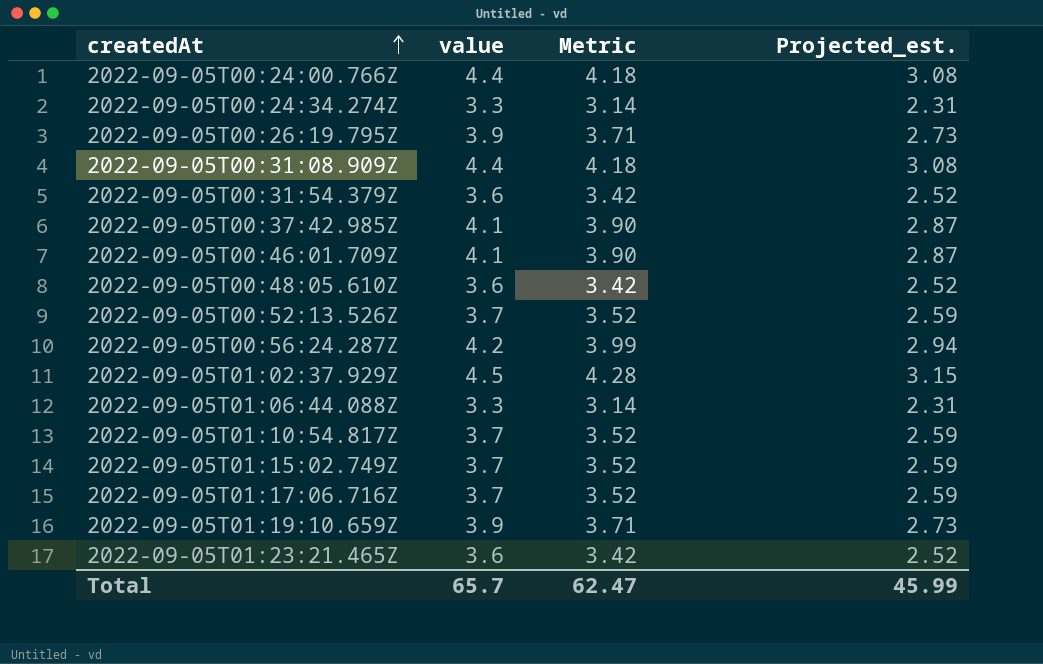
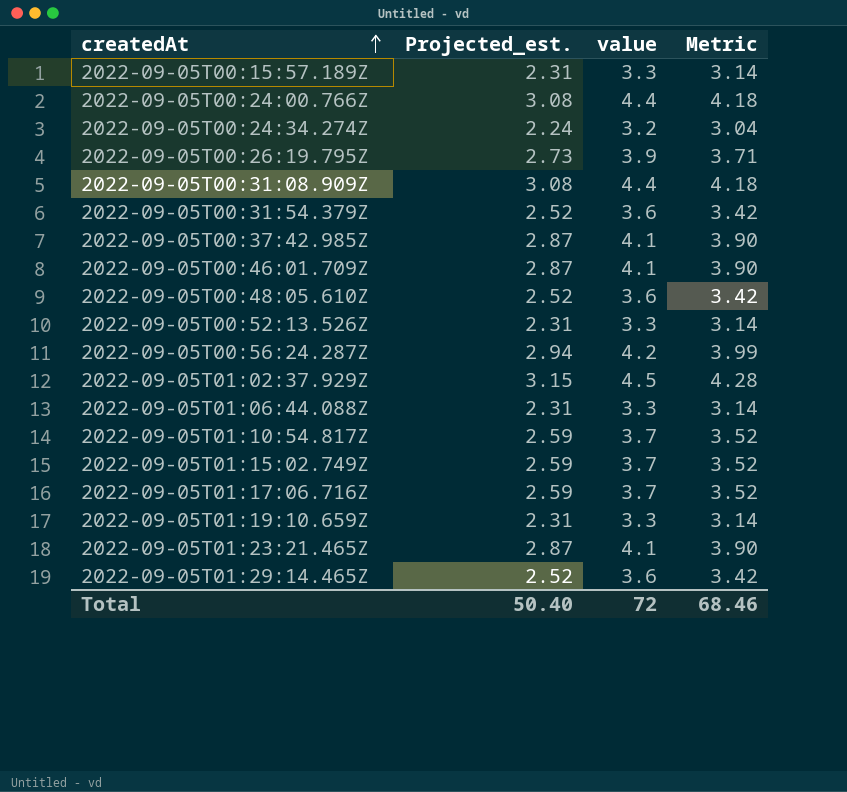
column Projected_est. | position: 4 -> 2
row 2022-09-05T00:15:57.189Z: none -> 2.31 | 3.3 | 3.14
2022-09-05T00:24:34.274Z | Projected_est.: 2.31 -> 2.24
2022-09-05T00:24:34.274Z | value: 3.3 -> 3.2
2022-09-05T00:24:34.274Z | Metric: 3.14 -> 3.04
2022-09-05T00:52:13.526Z | Projected_est.: 2.59 -> 2.31
2022-09-05T00:52:13.526Z | value: 3.7 -> 3.3
2022-09-05T00:52:13.526Z | Metric: 3.52 -> 3.14
2022-09-05T01:19:10.659Z | Projected_est.: 2.73 -> 2.31
2022-09-05T01:19:10.659Z | value: 3.9 -> 3.3
2022-09-05T01:19:10.659Z | Metric: 3.71 -> 3.14
2022-09-05T01:23:21.465Z | Projected_est.: 2.52 -> 2.87
2022-09-05T01:23:21.465Z | value: 3.6 -> 4.1
2022-09-05T01:23:21.465Z | Metric: 3.42 -> 3.90
row 2022-09-05T01:29:14.465Z: none -> 2.52 | 3.6 | 3.42
Total | Projected_est.: 45.99 -> 50.40
Total | value: 65.7 -> 72
Total | Metric: 62.47 -> 68.46

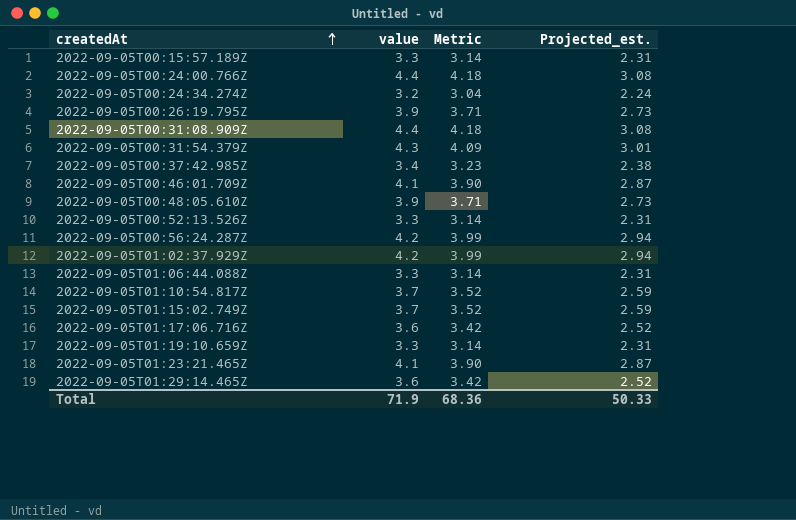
column Projected_est. | position: 2 -> 4
2022-09-05T00:31:54.379Z | value: 3.6 -> 4.3
2022-09-05T00:31:54.379Z | Metric: 3.42 -> 4.09
2022-09-05T00:31:54.379Z | Projected_est.: 2.52 -> 3.01
2022-09-05T00:37:42.985Z | value: 4.1 -> 3.4
2022-09-05T00:37:42.985Z | Metric: 3.90 -> 3.23
2022-09-05T00:37:42.985Z | Projected_est.: 2.87 -> 2.38
2022-09-05T00:48:05.610Z | value: 3.6 -> 3.9
2022-09-05T00:48:05.610Z | Metric: 3.42 -> 3.71
2022-09-05T00:48:05.610Z | Projected_est.: 2.52 -> 2.73
2022-09-05T01:02:37.929Z | value: 4.5 -> 4.2
2022-09-05T01:02:37.929Z | Metric: 4.28 -> 3.99
2022-09-05T01:02:37.929Z | Projected_est.: 3.15 -> 2.94
2022-09-05T01:17:06.716Z | value: 3.7 -> 3.6
2022-09-05T01:17:06.716Z | Metric: 3.52 -> 3.42
2022-09-05T01:17:06.716Z | Projected_est.: 2.59 -> 2.52
Total | value: 72 -> 71.9
Total | Metric: 68.46 -> 68.36
Total | Projected_est.: 50.40 -> 50.33

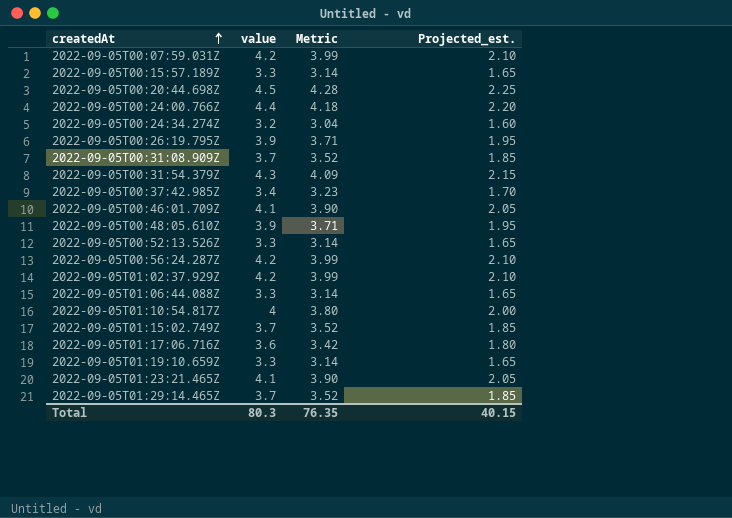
column Projected_est. | formula: [value] * 0.7 -> [value] * 0.5
row 2022-09-05T00:07:59.031Z: none -> 4.2 | 3.99 | 2.10
row 2022-09-05T00:20:44.698Z: none -> 4.5 | 4.28 | 2.25
2022-09-05T00:31:08.909Z | value: 4.4 -> 3.7
2022-09-05T00:31:08.909Z | Metric: 4.18 -> 3.52
2022-09-05T01:10:54.817Z | value: 3.7 -> 4
2022-09-05T01:10:54.817Z | Metric: 3.52 -> 3.80
2022-09-05T01:29:14.465Z | value: 3.6 -> 3.7
2022-09-05T01:29:14.465Z | Metric: 3.42 -> 3.52
Total | value: 71.9 -> 80.3
Total | Metric: 68.36 -> 76.35
Total | Projected_est.: 50.33 -> 40.15

